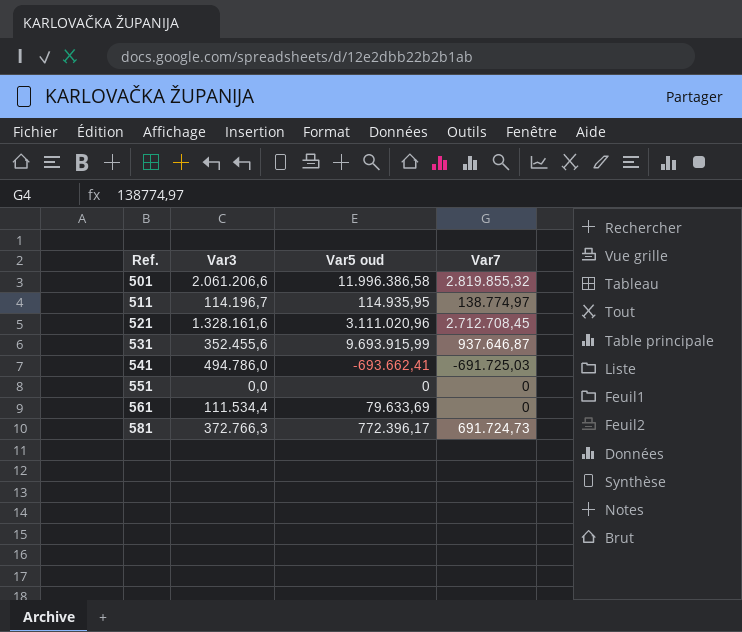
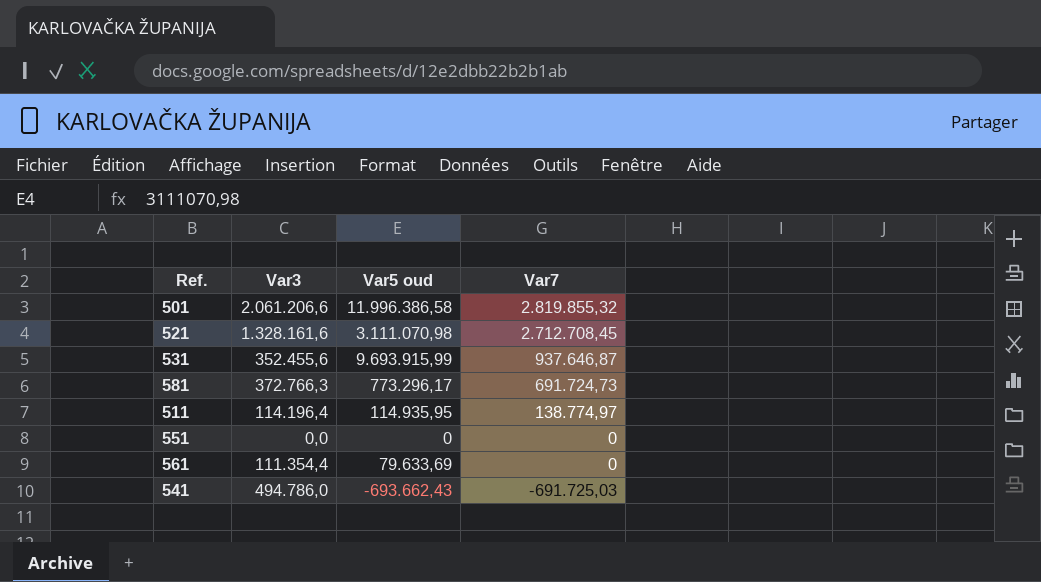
row order: Ref. ascending -> Var7 descending
521 | Var5 oud: 3.111.020,96 -> 3.111.070,98
581 | Var5 oud: 772.396,17 -> 773.296,17
511 | Var3: 114.196,7 -> 114.196,4
561 | Var3: 111.534,4 -> 111.354,4
541 | Var5 oud: -693.662,41 -> -693.662,43

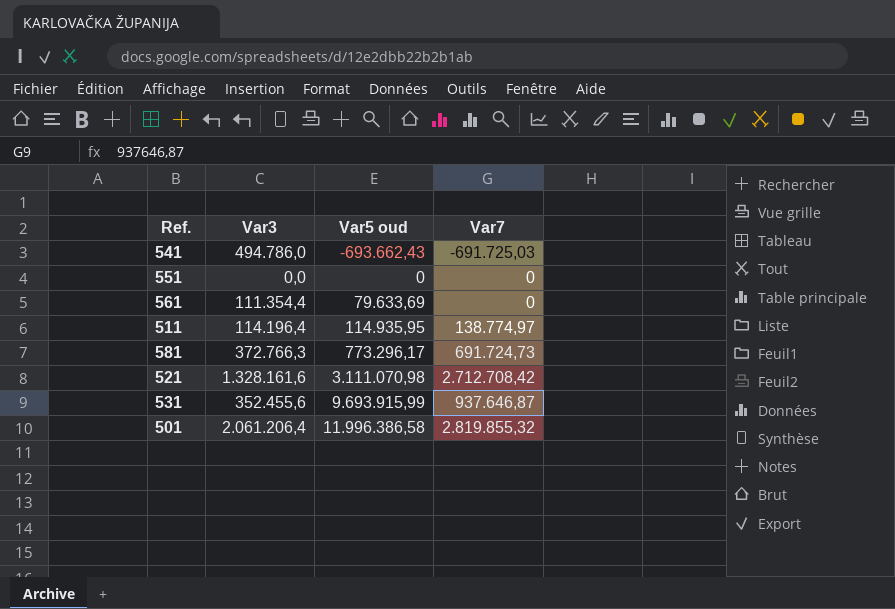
row order: Var7 descending -> Var5 oud ascending
521 | Var7: 2.712.708,45 -> 2.712.708,42
501 | Var3: 2.061.206,6 -> 2.061.206,4

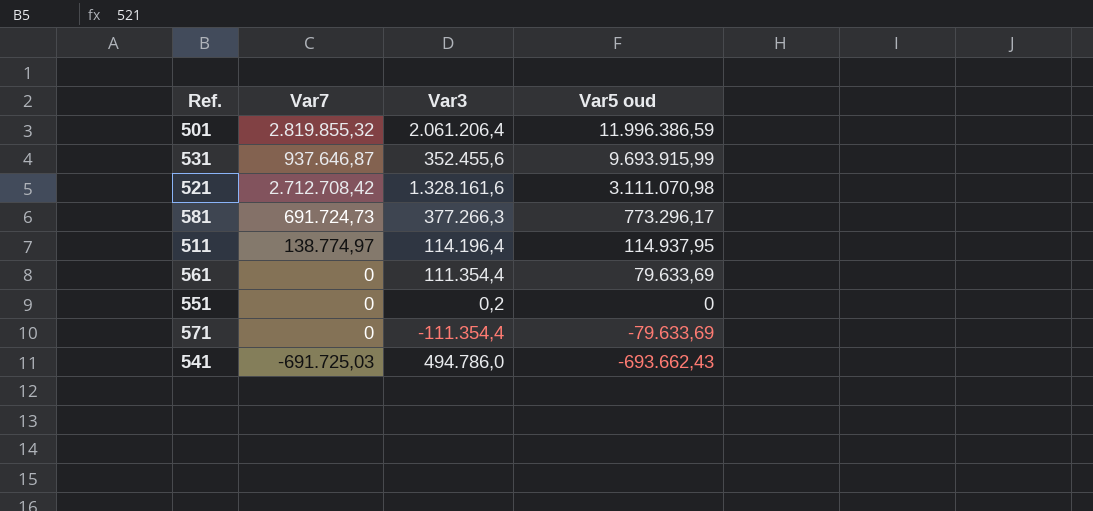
row order: Var5 oud ascending -> Var5 oud descending
column Var7 | position: 4 -> 2
501 | Var5 oud: 11.996.386,58 -> 11.996.386,59
581 | Var3: 372.766,3 -> 377.266,3
511 | Var5 oud: 114.935,95 -> 114.937,95
551 | Var3: 0,0 -> 0,2
row 571: none -> 0 | -111.354,4 | -79.633,69

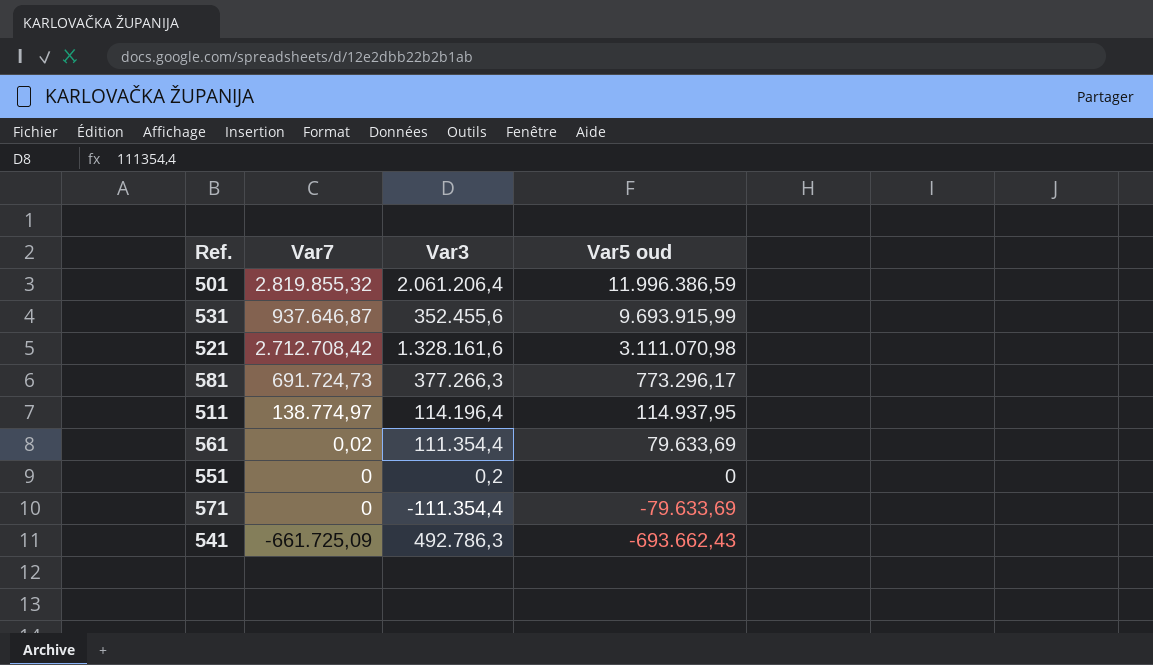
561 | Var7: 0 -> 0,02
541 | Var7: -691.725,03 -> -661.725,09
541 | Var3: 494.786,0 -> 492.786,3

